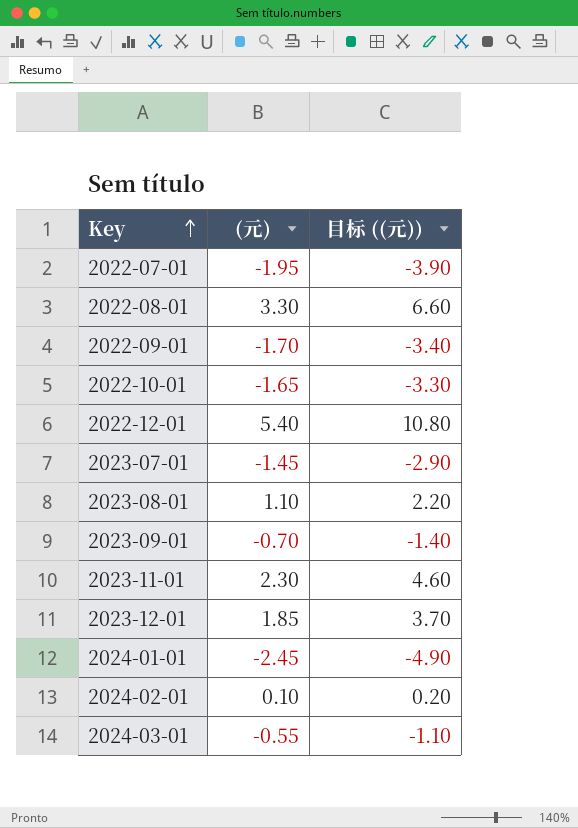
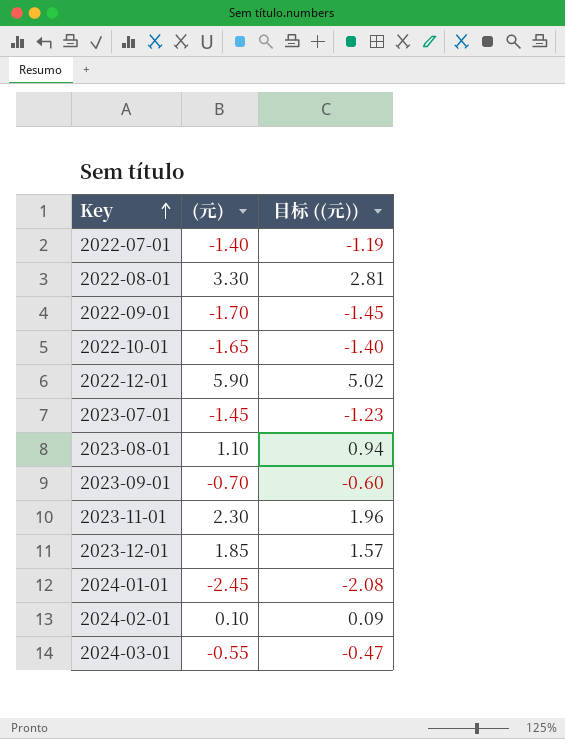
column 目标 ((元)) | formula: [(元)] * 2 -> [(元)] * 0.85
2022-07-01 | (元): -1.95 -> -1.40
2022-12-01 | (元): 5.40 -> 5.90

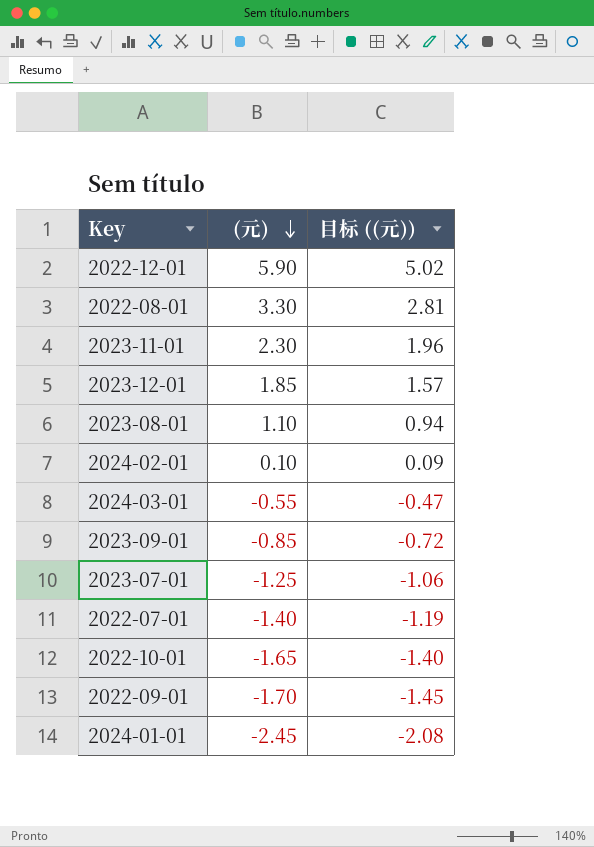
row order: Key ascending -> (元) descending
2023-09-01 | (元): -0.70 -> -0.85
2023-09-01 | 目标 ((元)): -0.60 -> -0.72
2023-07-01 | (元): -1.45 -> -1.25
2023-07-01 | 目标 ((元)): -1.23 -> -1.06

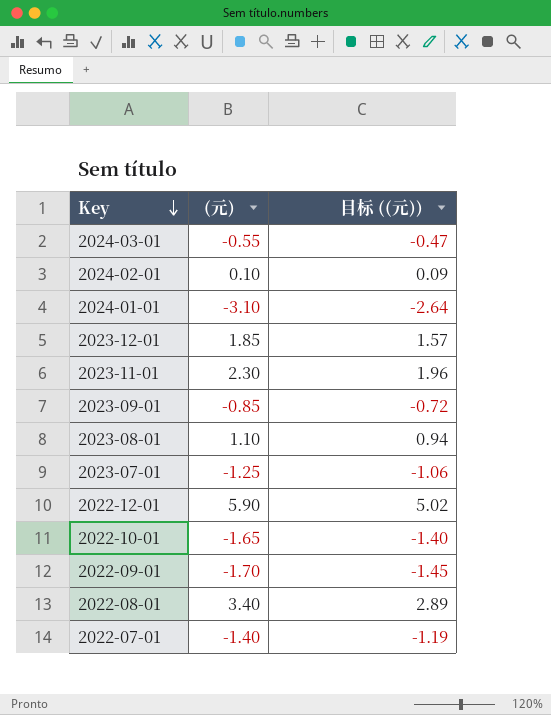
row order: (元) descending -> Key descending
2024-01-01 | (元): -2.45 -> -3.10
2024-01-01 | 目标 ((元)): -2.08 -> -2.64
2022-08-01 | (元): 3.30 -> 3.40
2022-08-01 | 目标 ((元)): 2.81 -> 2.89

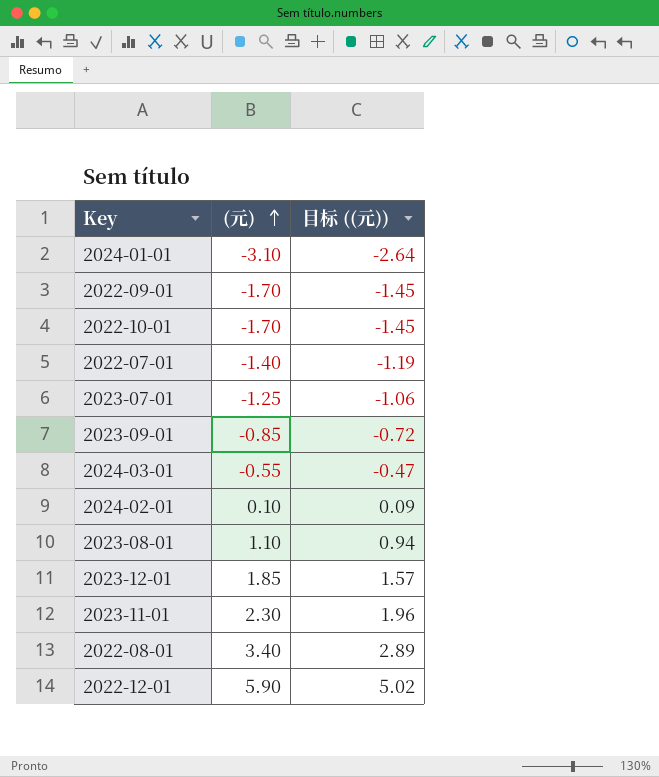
row order: Key descending -> (元) ascending
2022-10-01 | (元): -1.65 -> -1.70
2022-10-01 | 目标 ((元)): -1.40 -> -1.45

